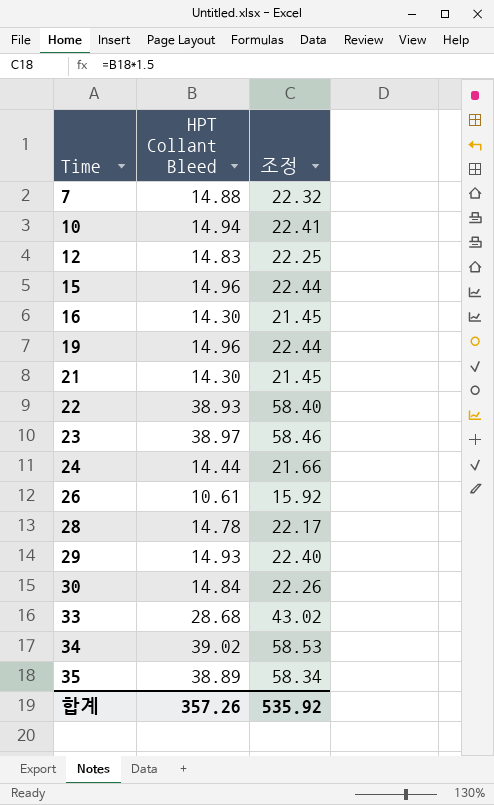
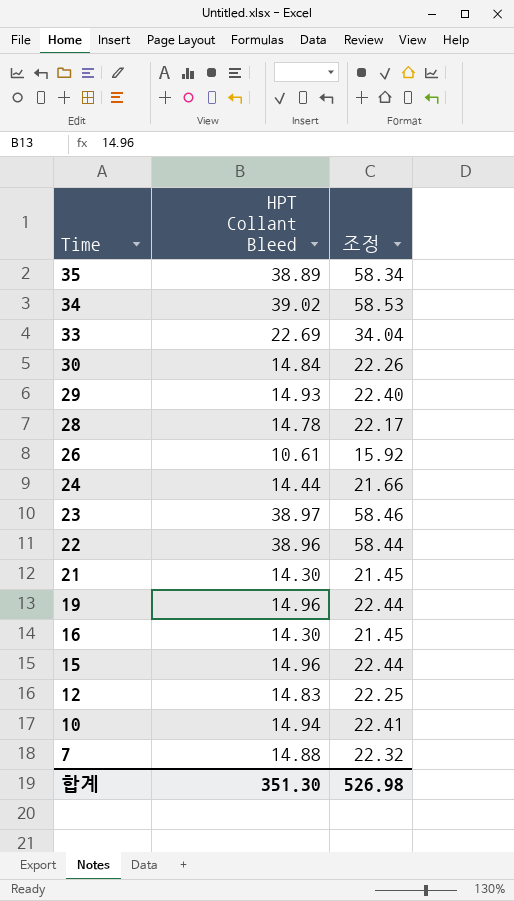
row order: Time ascending -> Time descending
33 | HPT Collant Bleed: 28.68 -> 22.69
33 | 조정: 43.02 -> 34.04
22 | HPT Collant Bleed: 38.93 -> 38.96
22 | 조정: 58.40 -> 58.44
합계 | HPT Collant Bleed: 357.26 -> 351.30
합계 | 조정: 535.92 -> 526.98

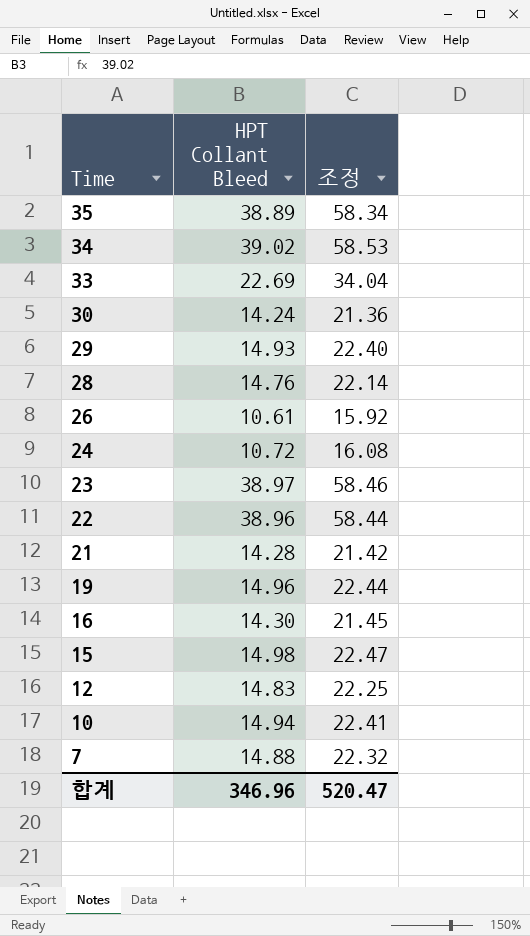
30 | HPT Collant Bleed: 14.84 -> 14.24
30 | 조정: 22.26 -> 21.36
28 | HPT Collant Bleed: 14.78 -> 14.76
28 | 조정: 22.17 -> 22.14
24 | HPT Collant Bleed: 14.44 -> 10.72
24 | 조정: 21.66 -> 16.08
21 | HPT Collant Bleed: 14.30 -> 14.28
21 | 조정: 21.45 -> 21.42
15 | HPT Collant Bleed: 14.96 -> 14.98
15 | 조정: 22.44 -> 22.47
합계 | HPT Collant Bleed: 351.30 -> 346.96
합계 | 조정: 526.98 -> 520.47

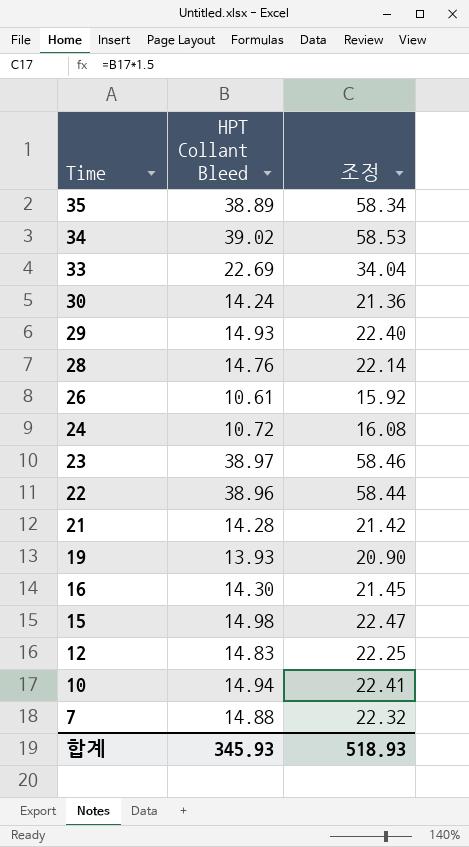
19 | HPT Collant Bleed: 14.96 -> 13.93
19 | 조정: 22.44 -> 20.90
합계 | HPT Collant Bleed: 346.96 -> 345.93
합계 | 조정: 520.47 -> 518.93

